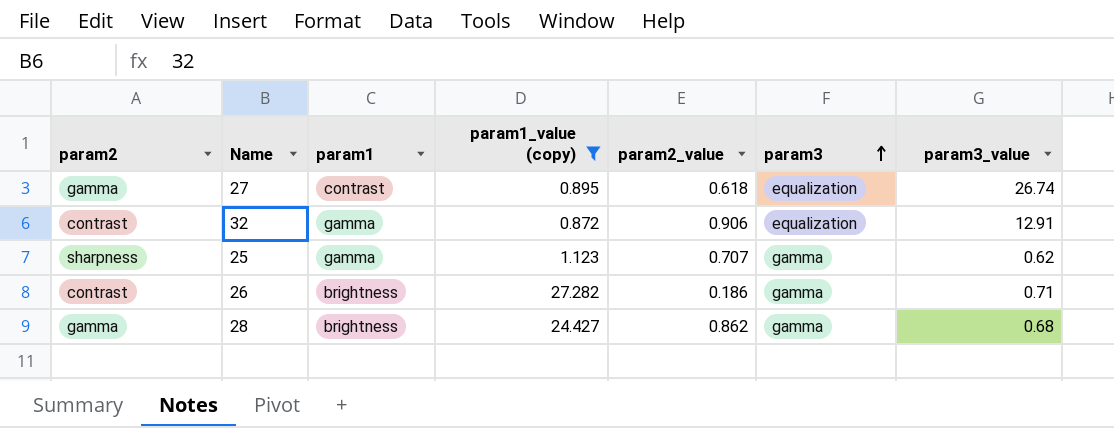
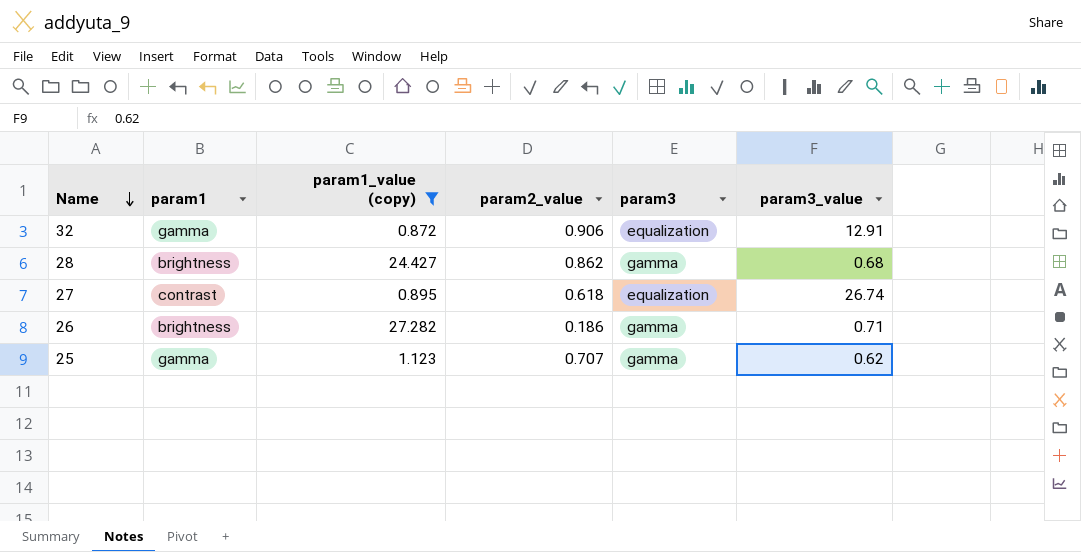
row order: param3 ascending -> Name descending
column param2 | position: 1 -> none

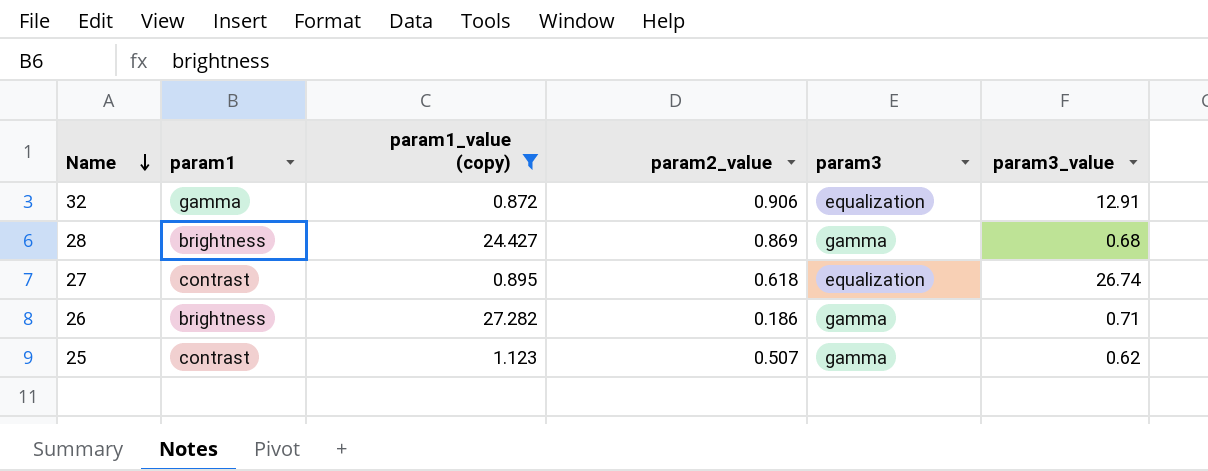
28 | param2_value: 0.862 -> 0.869
25 | param1: gamma -> contrast
25 | param2_value: 0.707 -> 0.507

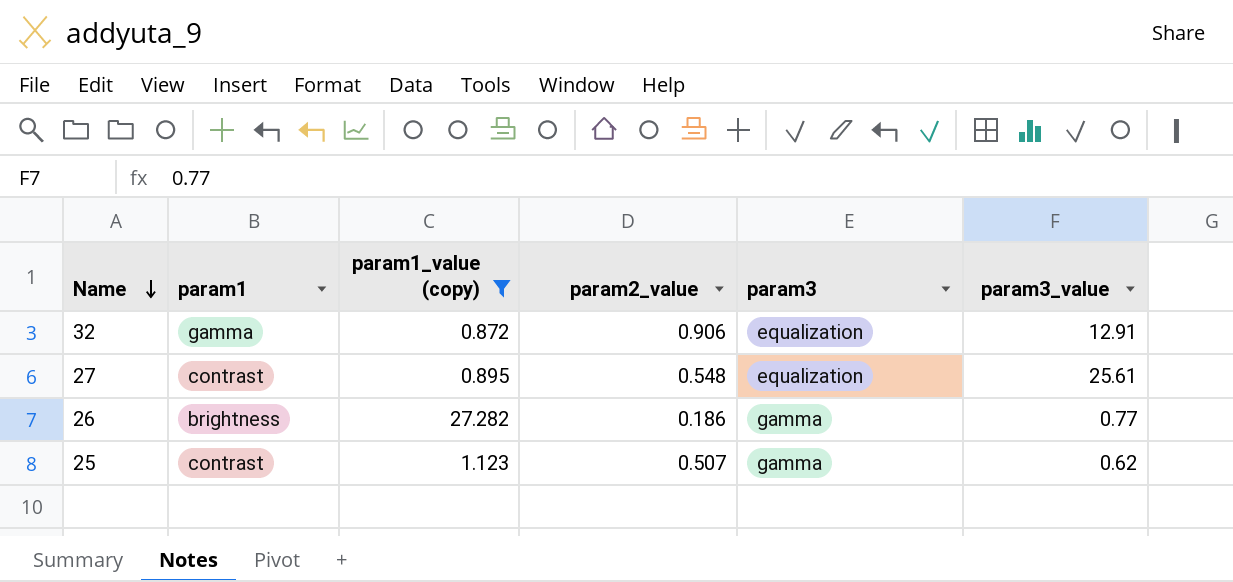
row 28: brightness | 24.427 | 0.869 | gamma | 0.68 -> none
27 | param2_value: 0.618 -> 0.548
27 | param3_value: 26.74 -> 25.61
26 | param3_value: 0.71 -> 0.77

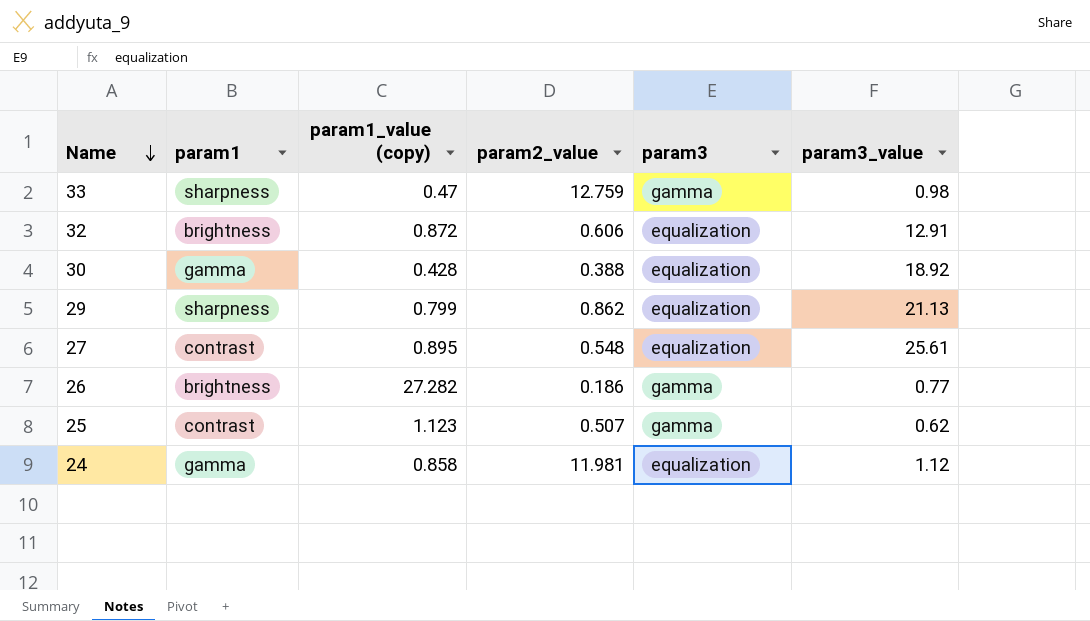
filter: param1_value (copy) >= 0.872 -> none
32 | param1: gamma -> brightness
32 | param2_value: 0.906 -> 0.606

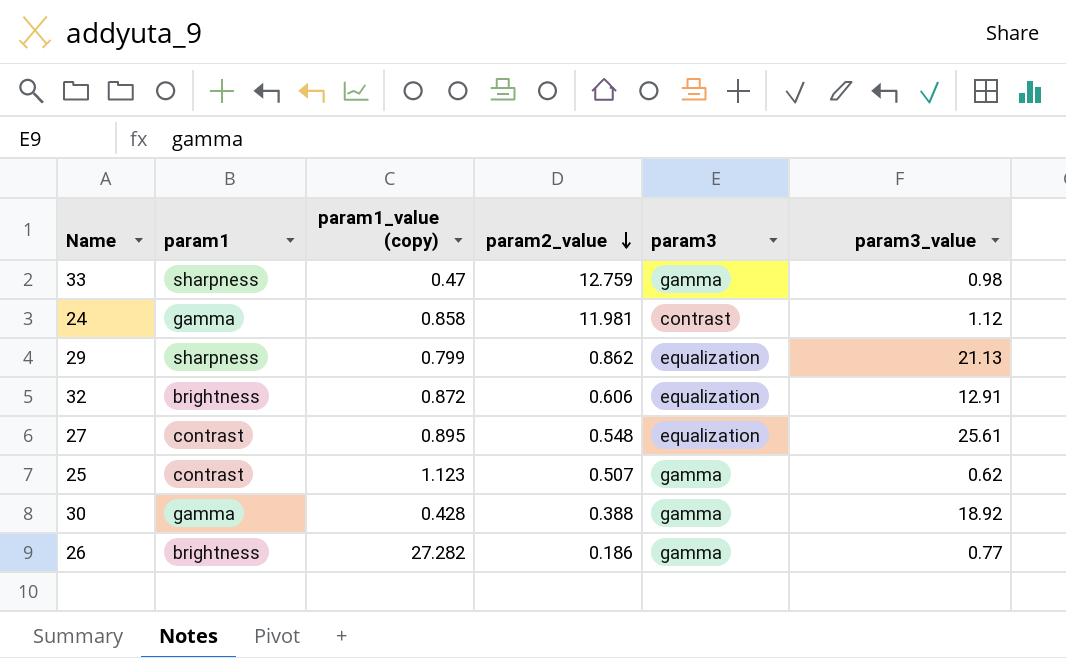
row order: Name descending -> param2_value descending
24 | param3: equalization -> contrast
30 | param3: equalization -> gamma

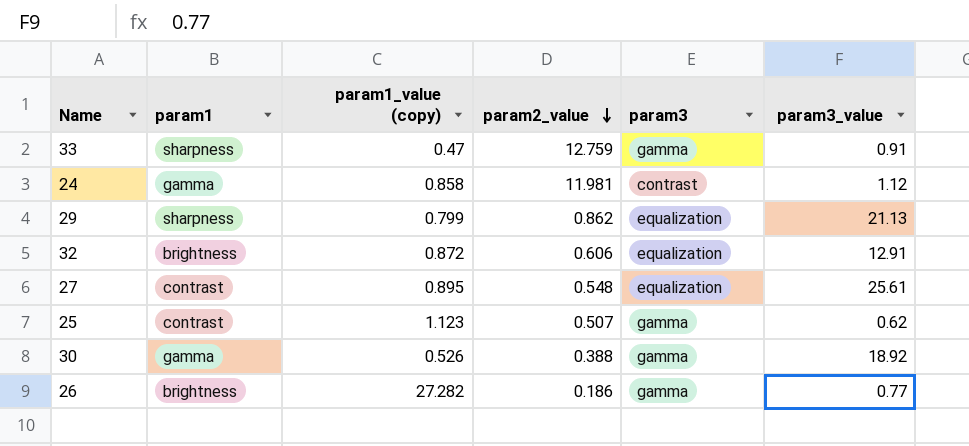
33 | param3_value: 0.98 -> 0.91
30 | param1_value (copy): 0.428 -> 0.526

